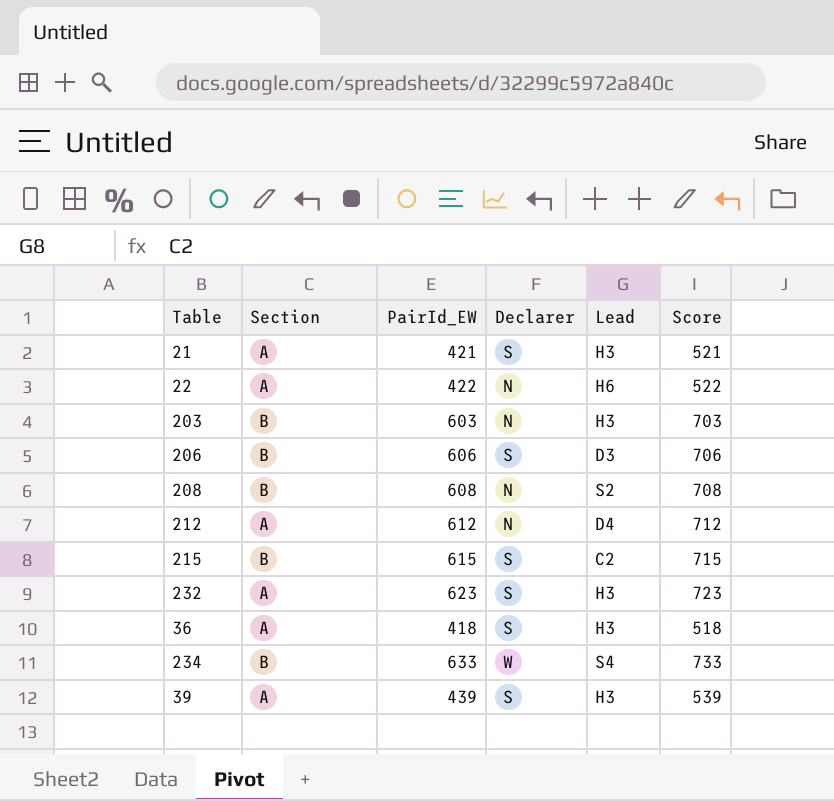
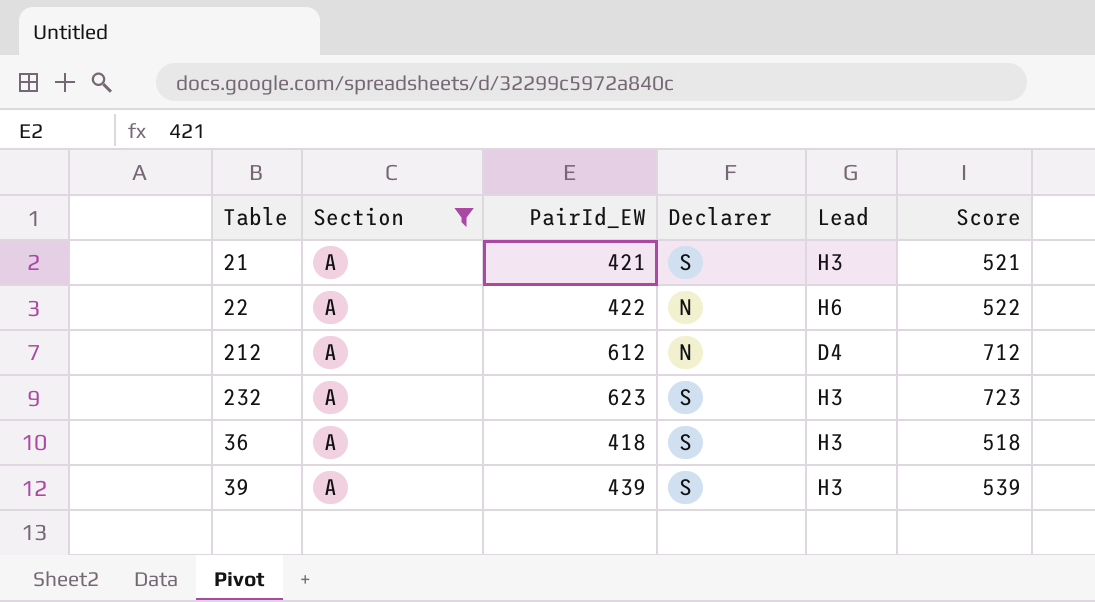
filter: none -> Section = A

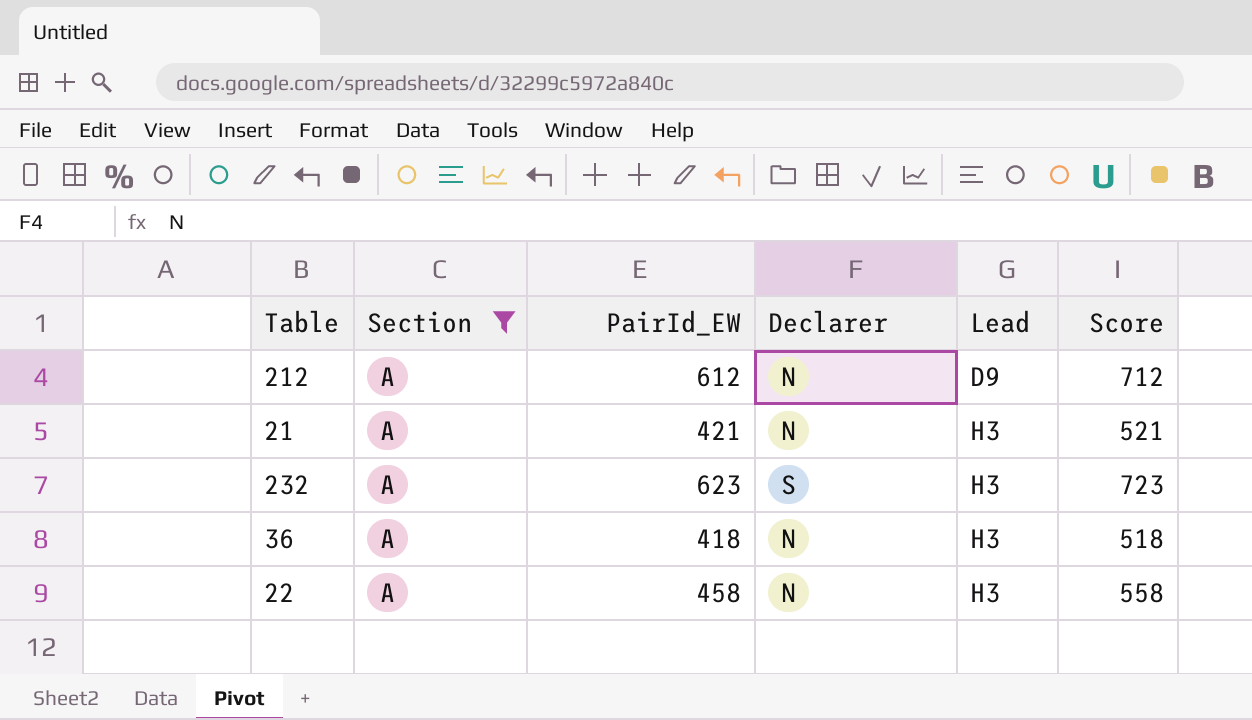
row order: none -> Lead ascending
row 39: A | 439 | S | H3 | 539 -> none
212 | Lead: D4 -> D9
21 | Declarer: S -> N
36 | Declarer: S -> N
22 | PairId_EW: 422 -> 458
22 | Lead: H6 -> H3
22 | Score: 522 -> 558

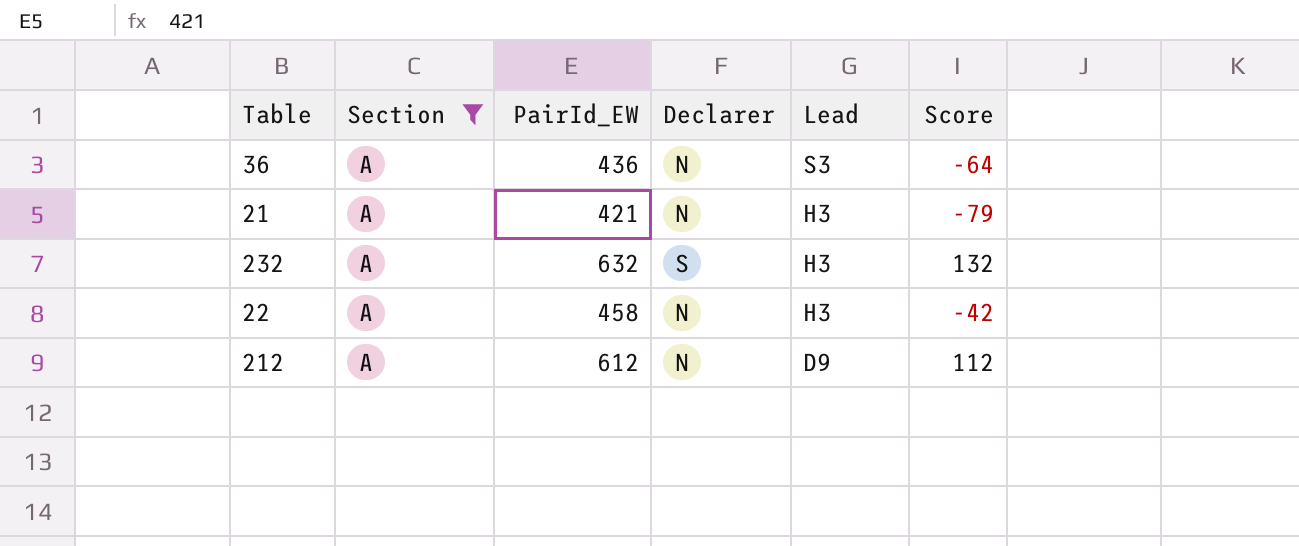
row order: Lead ascending -> Lead descending
column Score | formula: [PairId_EW] + 100 -> [PairId_EW] - 500
36 | PairId_EW: 418 -> 436
36 | Lead: H3 -> S3
232 | PairId_EW: 623 -> 632

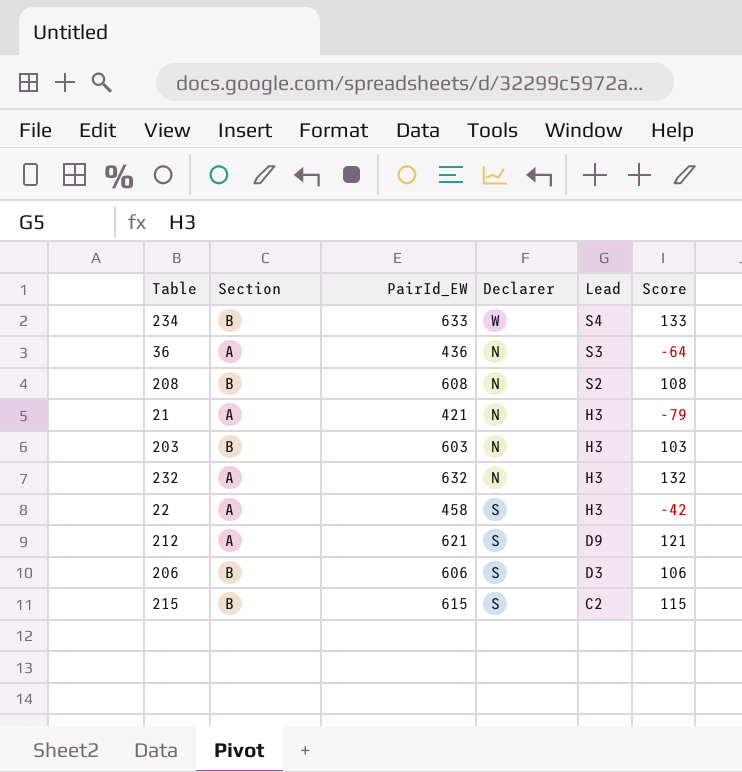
filter: Section = A -> none
232 | Declarer: S -> N
22 | Declarer: N -> S
212 | PairId_EW: 612 -> 621
212 | Declarer: N -> S
212 | Score: 112 -> 121

